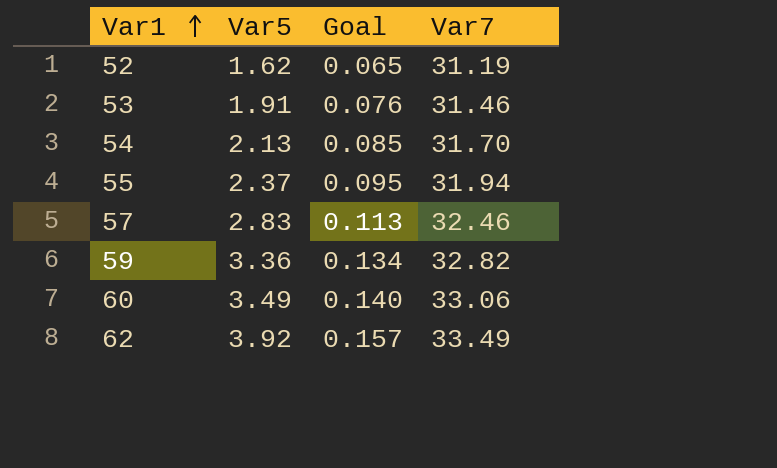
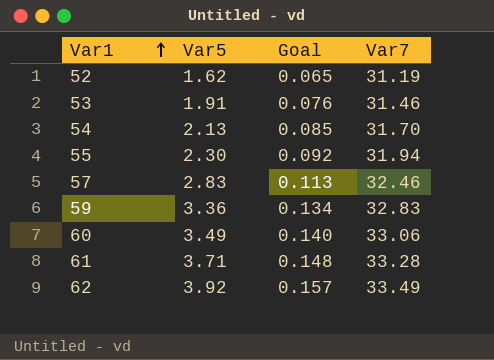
55 | Var5: 2.37 -> 2.30
55 | Goal: 0.095 -> 0.092
59 | Var7: 32.82 -> 32.83
row 61: none -> 3.71 | 0.148 | 33.28

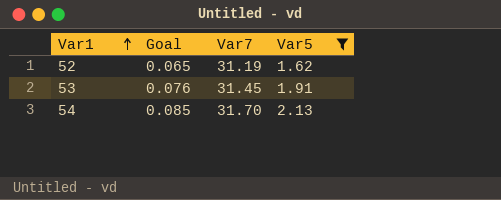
filter: none -> Var5 <= 2.13
column Var5 | position: 2 -> 4
53 | Var7: 31.46 -> 31.45

